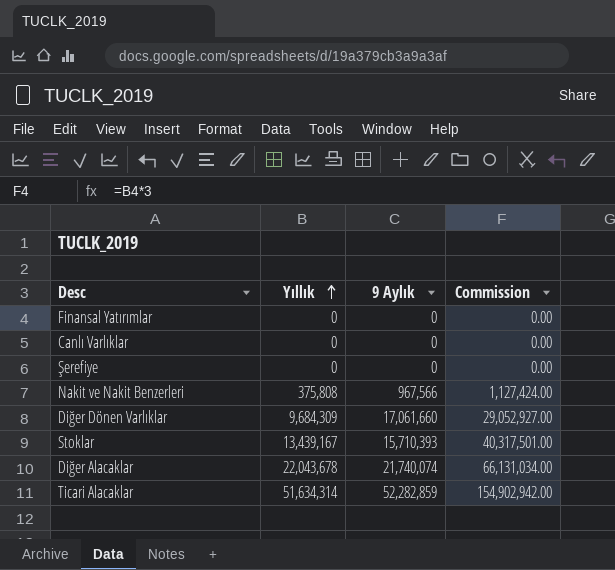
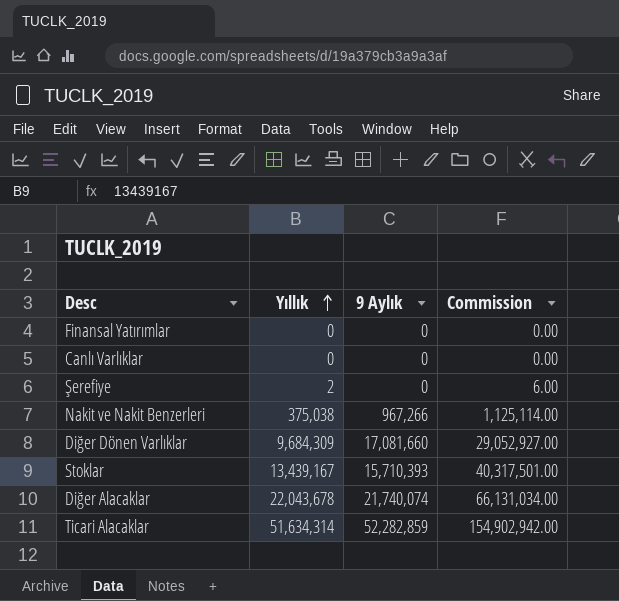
Şerefiye | Yıllık: 0 -> 2
Şerefiye | Commission: 0.00 -> 6.00
Nakit ve Nakit Benzerleri | Yıllık: 375,808 -> 375,038
Nakit ve Nakit Benzerleri | 9 Aylık: 967,566 -> 967,266
Nakit ve Nakit Benzerleri | Commission: 1,127,424.00 -> 1,125,114.00
Diğer Dönen Varlıklar | 9 Aylık: 17,061,660 -> 17,081,660

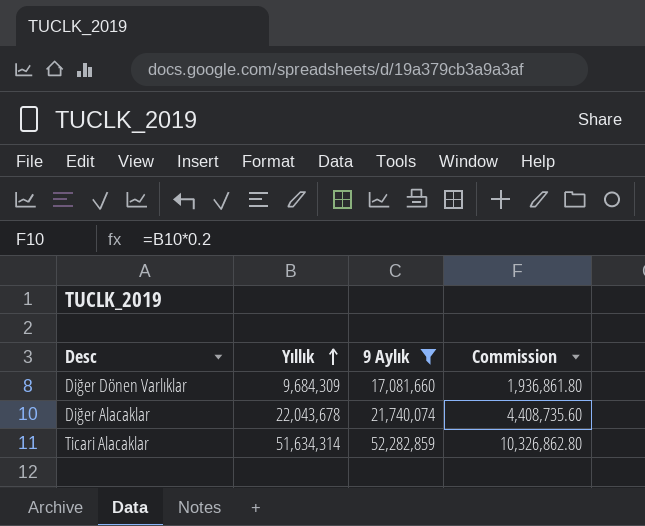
filter: none -> 9 Aylık >= 17,081,660
column Commission | formula: [Yıllık] * 3 -> [Yıllık] * 0.2

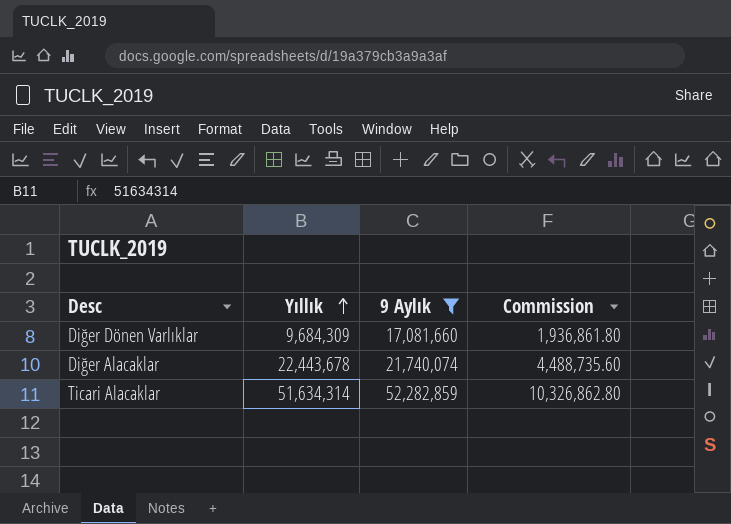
Diğer Alacaklar | Yıllık: 22,043,678 -> 22,443,678
Diğer Alacaklar | Commission: 4,408,735.60 -> 4,488,735.60

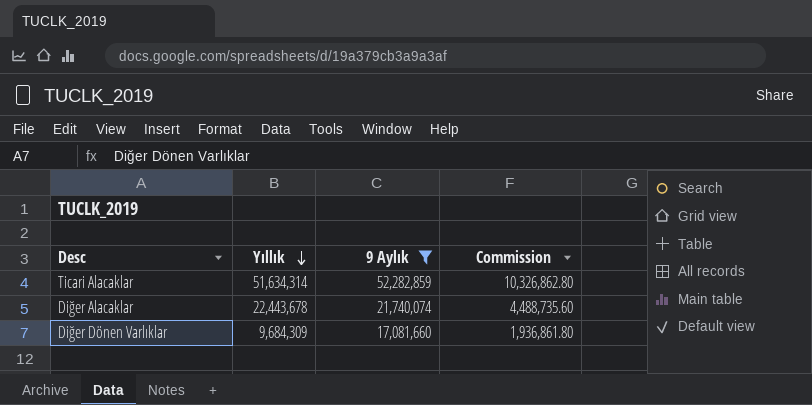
row order: Yıllık ascending -> Yıllık descending

